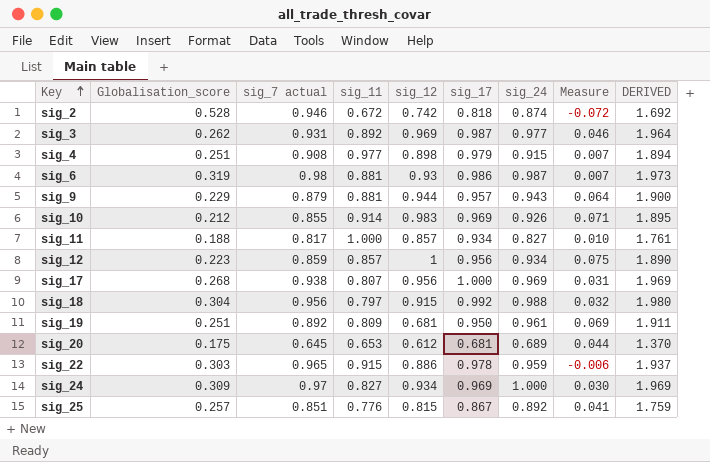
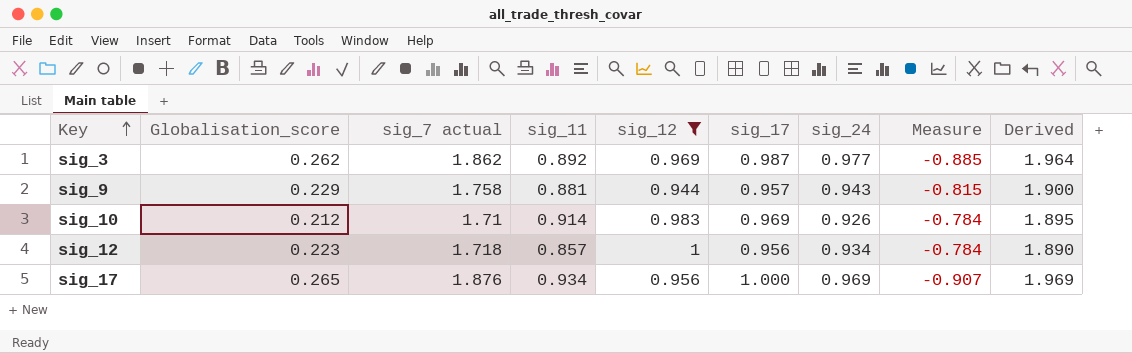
filter: none -> sig_12 >= 0.944
column name: DERIVED -> Derived
sig_3 | sig_7 actual: 0.931 -> 1.862
sig_3 | Measure: 0.046 -> -0.885
sig_9 | sig_7 actual: 0.879 -> 1.758
sig_9 | Measure: 0.064 -> -0.815
sig_10 | sig_7 actual: 0.855 -> 1.71
sig_10 | Measure: 0.071 -> -0.784
sig_12 | sig_7 actual: 0.859 -> 1.718
sig_12 | Measure: 0.075 -> -0.784
sig_17 | Globalisation_score: 0.268 -> 0.265
sig_17 | sig_7 actual: 0.938 -> 1.876
sig_17 | sig_11: 0.807 -> 0.934
sig_17 | Measure: 0.031 -> -0.907

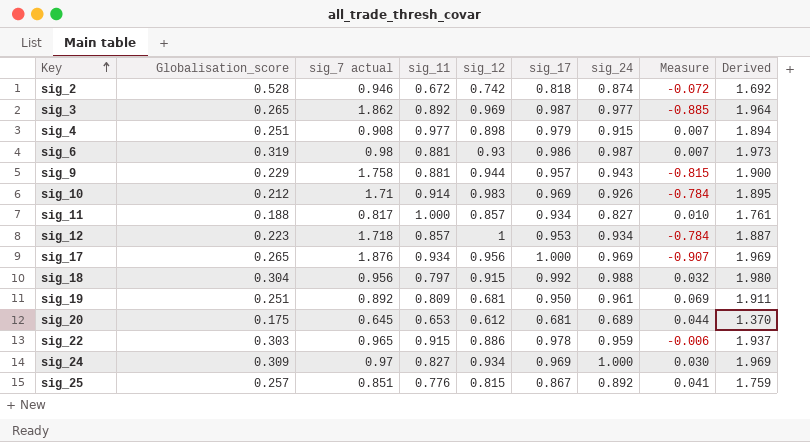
filter: sig_12 >= 0.944 -> none
sig_3 | Globalisation_score: 0.262 -> 0.265
sig_12 | sig_17: 0.956 -> 0.953
sig_12 | Derived: 1.890 -> 1.887

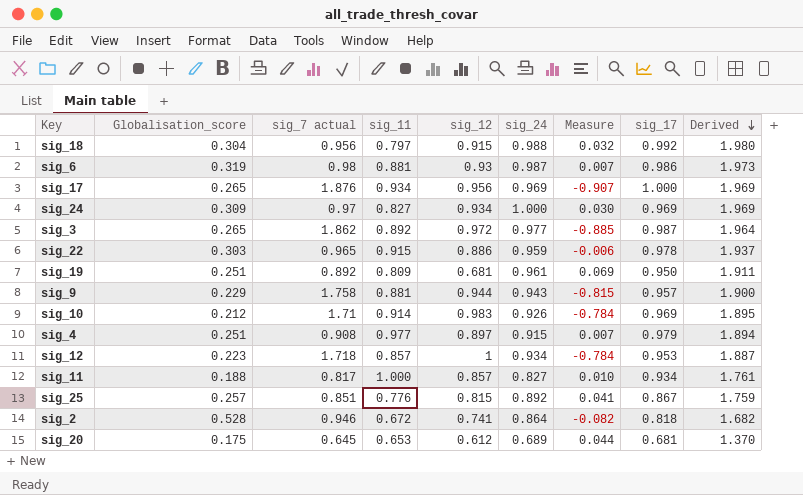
row order: Key ascending -> Derived descending
column sig_17 | position: 6 -> 8
sig_3 | sig_12: 0.969 -> 0.972
sig_4 | sig_12: 0.898 -> 0.897
sig_2 | sig_12: 0.742 -> 0.741
sig_2 | sig_24: 0.874 -> 0.864
sig_2 | Measure: -0.072 -> -0.082
sig_2 | Derived: 1.692 -> 1.682

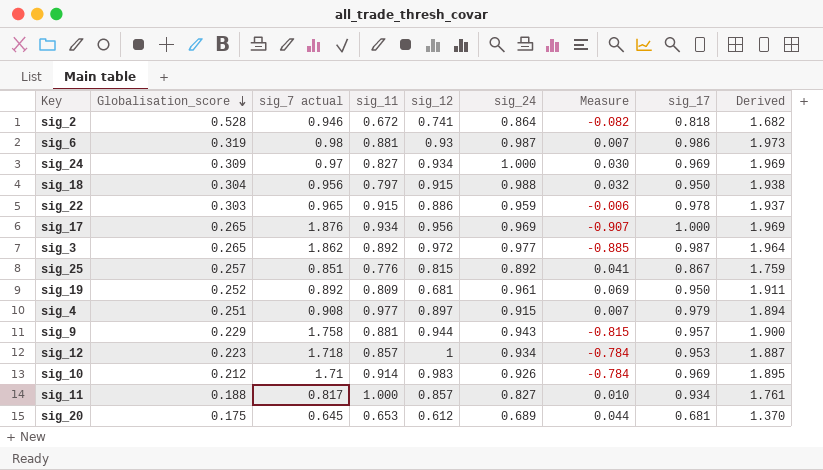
row order: Derived descending -> Globalisation_score descending
sig_18 | sig_17: 0.992 -> 0.950
sig_18 | Derived: 1.980 -> 1.938
sig_19 | Globalisation_score: 0.251 -> 0.252

